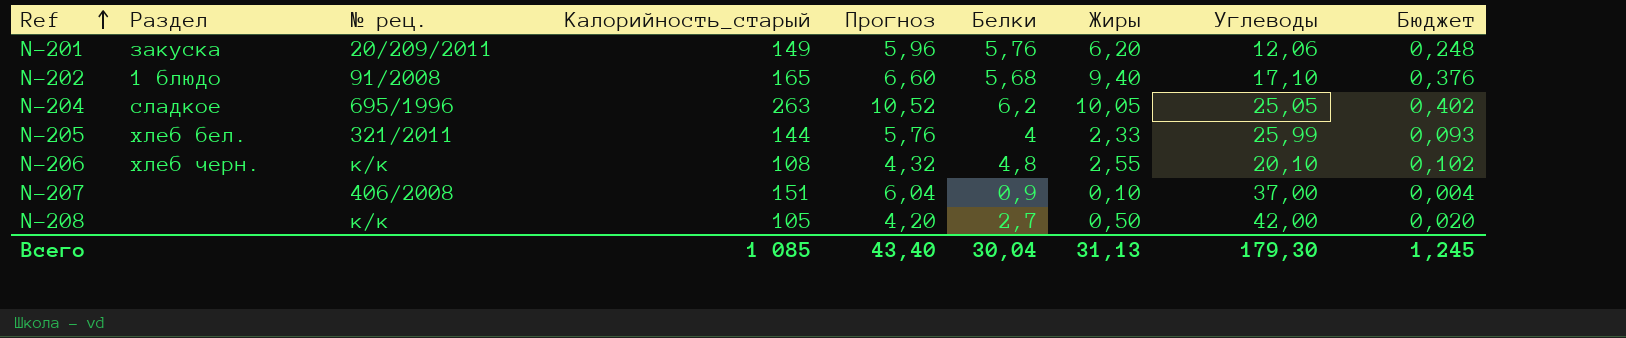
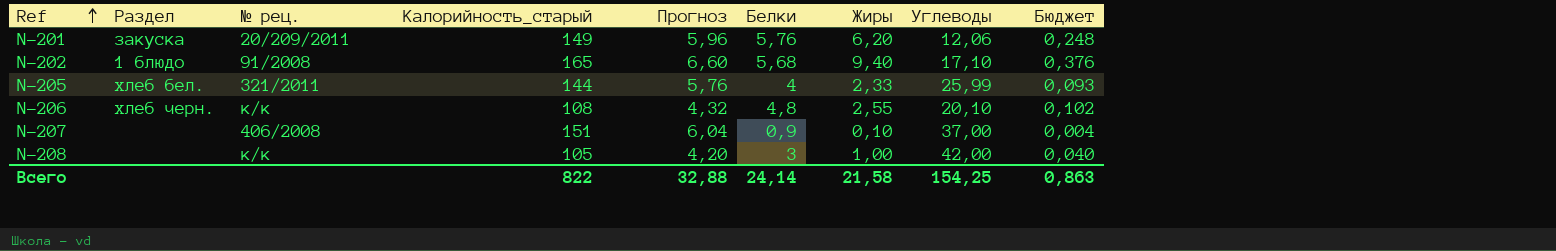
row N-204: сладкое | 695/1996 | 263 | 10,52 | 6,2 | 10,05 | 25,05 | 0,402 -> none
N-208 | Белки: 2,7 -> 3
N-208 | Жиры: 0,50 -> 1,00
N-208 | Бюджет: 0,020 -> 0,040
Всего | Калорийность_старый: 1 085 -> 822
Всего | Прогноз: 43,40 -> 32,88
Всего | Белки: 30,04 -> 24,14
Всего | Жиры: 31,13 -> 21,58
Всего | Углеводы: 179,30 -> 154,25
Всего | Бюджет: 1,245 -> 0,863

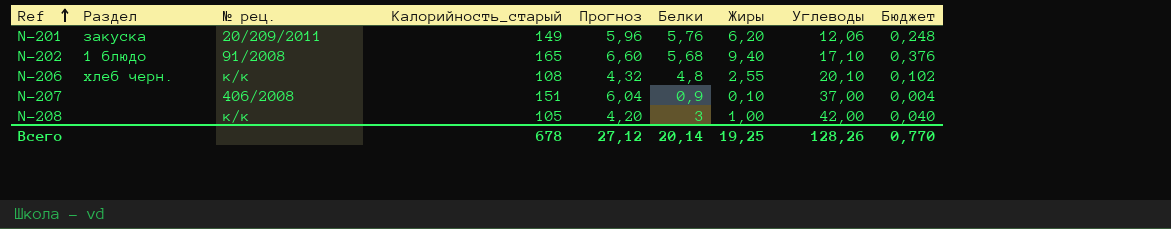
row N-205: хлеб бел. | 321/2011 | 144 | 5,76 | 4 | 2,33 | 25,99 | 0,093 -> none
Всего | Калорийность_старый: 822 -> 678
Всего | Прогноз: 32,88 -> 27,12
Всего | Белки: 24,14 -> 20,14
Всего | Жиры: 21,58 -> 19,25
Всего | Углеводы: 154,25 -> 128,26
Всего | Бюджет: 0,863 -> 0,770

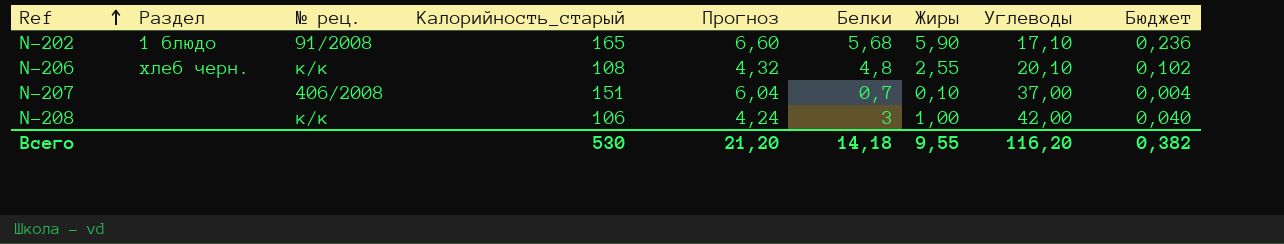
row N-201: закуска | 20/209/2011 | 149 | 5,96 | 5,76 | 6,20 | 12,06 | 0,248 -> none
N-202 | Жиры: 9,40 -> 5,90
N-202 | Бюджет: 0,376 -> 0,236
N-207 | Белки: 0,9 -> 0,7
N-208 | Калорийность_старый: 105 -> 106
N-208 | Прогноз: 4,20 -> 4,24
Всего | Калорийность_старый: 678 -> 530
Всего | Прогноз: 27,12 -> 21,20
Всего | Белки: 20,14 -> 14,18
Всего | Жиры: 19,25 -> 9,55
Всего | Углеводы: 128,26 -> 116,20
Всего | Бюджет: 0,770 -> 0,382

